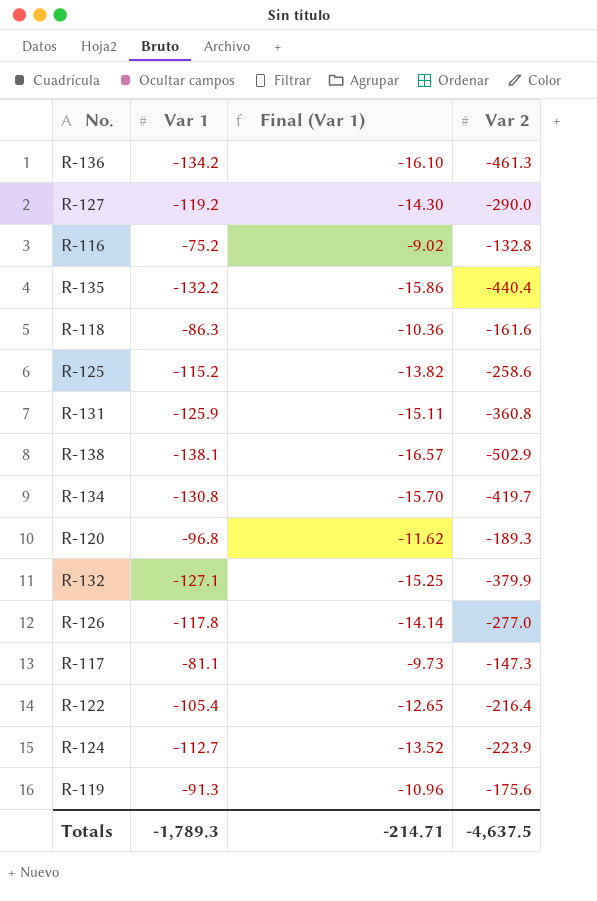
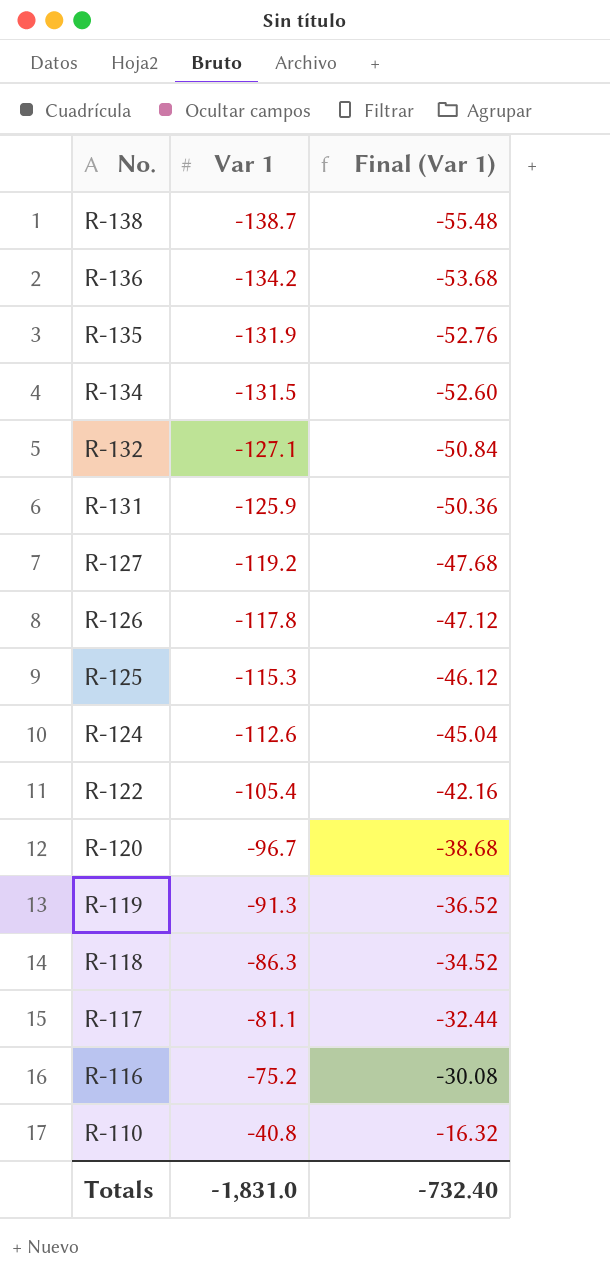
row order: none -> No. descending
column Var 2 | position: 4 -> none
column Final (Var 1) | formula: [Var 1] * 0.12 -> [Var 1] * 0.4
R-138 | Var 1: -138.1 -> -138.7
R-135 | Var 1: -132.2 -> -131.9
R-134 | Var 1: -130.8 -> -131.5
R-125 | Var 1: -115.2 -> -115.3
R-124 | Var 1: -112.7 -> -112.6
R-120 | Var 1: -96.8 -> -96.7
row R-110: none -> -40.8 | -16.32
Totals | Var 1: -1,789.3 -> -1,831.0
Totals | Final (Var 1): -214.71 -> -732.40

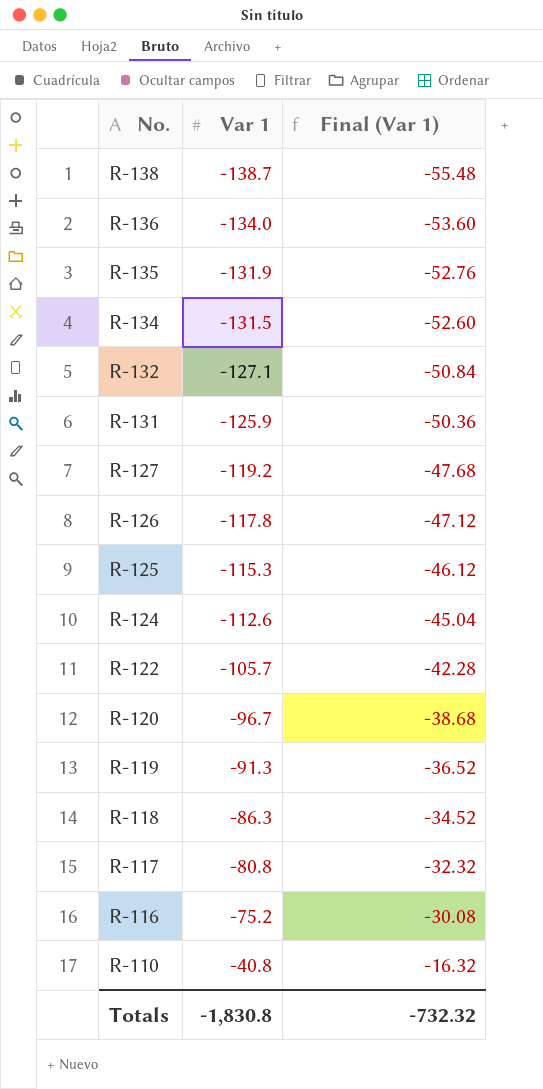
R-136 | Var 1: -134.2 -> -134.0
R-136 | Final (Var 1): -53.68 -> -53.60
R-122 | Var 1: -105.4 -> -105.7
R-122 | Final (Var 1): -42.16 -> -42.28
R-117 | Var 1: -81.1 -> -80.8
R-117 | Final (Var 1): -32.44 -> -32.32
Totals | Var 1: -1,831.0 -> -1,830.8
Totals | Final (Var 1): -732.40 -> -732.32

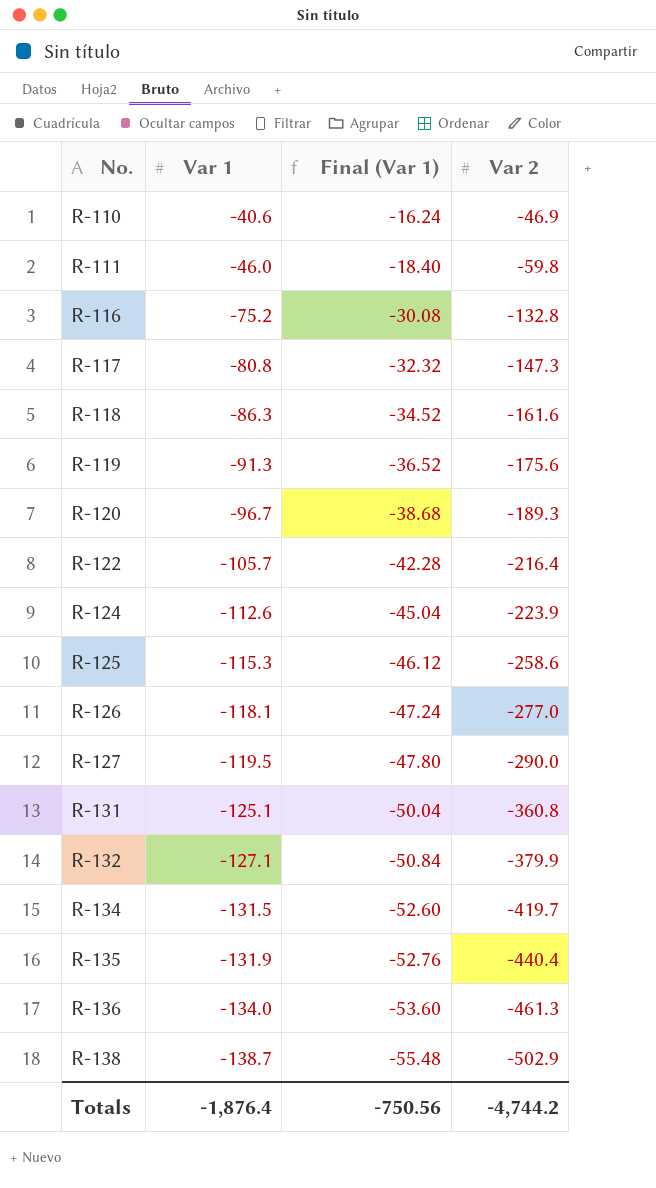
row order: No. descending -> No. ascending
column Var 2 | position: none -> 4
R-110 | Var 1: -40.8 -> -40.6
R-110 | Final (Var 1): -16.32 -> -16.24
row R-111: none -> -46.0 | -18.40 | -59.8
R-126 | Var 1: -117.8 -> -118.1
R-126 | Final (Var 1): -47.12 -> -47.24
R-127 | Var 1: -119.2 -> -119.5
R-127 | Final (Var 1): -47.68 -> -47.80
R-131 | Var 1: -125.9 -> -125.1
R-131 | Final (Var 1): -50.36 -> -50.04
Totals | Var 1: -1,830.8 -> -1,876.4
Totals | Final (Var 1): -732.32 -> -750.56

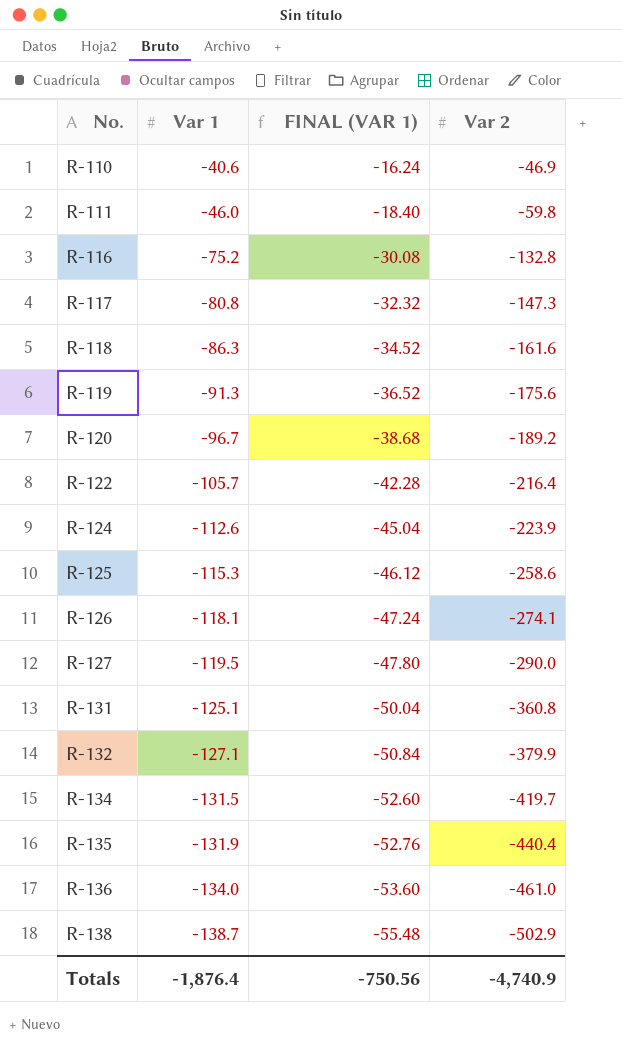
column name: Final (Var 1) -> FINAL (VAR 1)
R-120 | Var 2: -189.3 -> -189.2
R-126 | Var 2: -277.0 -> -274.1
R-136 | Var 2: -461.3 -> -461.0
Totals | Var 2: -4,744.2 -> -4,740.9

